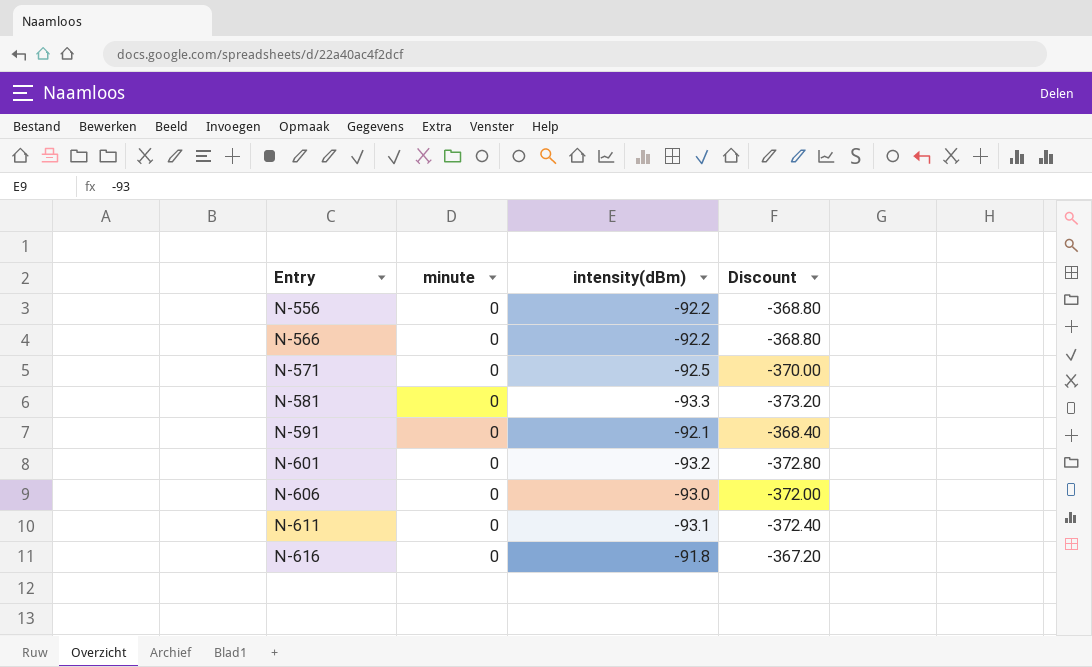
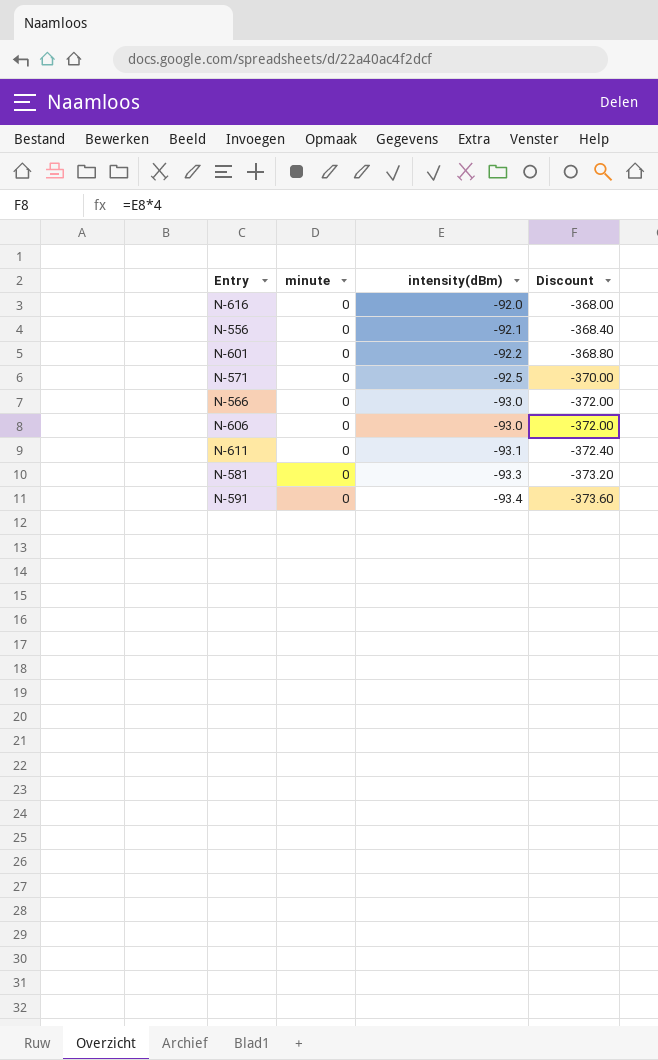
row order: Entry ascending -> intensity(dBm) descending
N-616 | intensity(dBm): -91.8 -> -92.0
N-616 | Discount: -367.20 -> -368.00
N-556 | intensity(dBm): -92.2 -> -92.1
N-556 | Discount: -368.80 -> -368.40
N-601 | intensity(dBm): -93.2 -> -92.2
N-601 | Discount: -372.80 -> -368.80
N-566 | intensity(dBm): -92.2 -> -93.0
N-566 | Discount: -368.80 -> -372.00
N-591 | intensity(dBm): -92.1 -> -93.4
N-591 | Discount: -368.40 -> -373.60

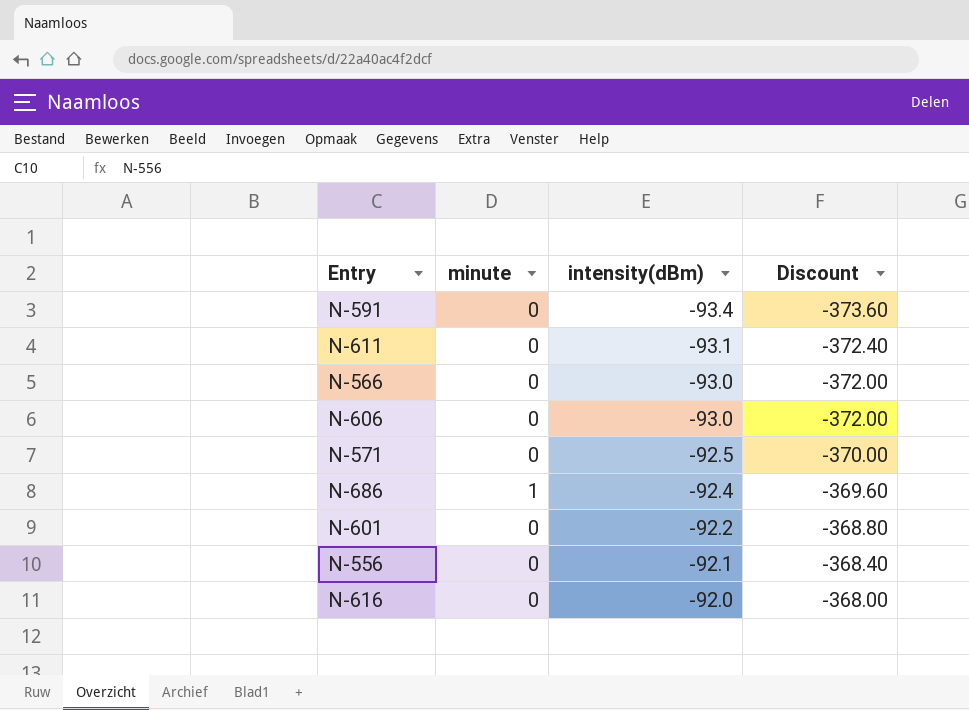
row order: intensity(dBm) descending -> intensity(dBm) ascending
row N-581: 0 | -93.3 | -373.20 -> none
row N-686: none -> 1 | -92.4 | -369.60

